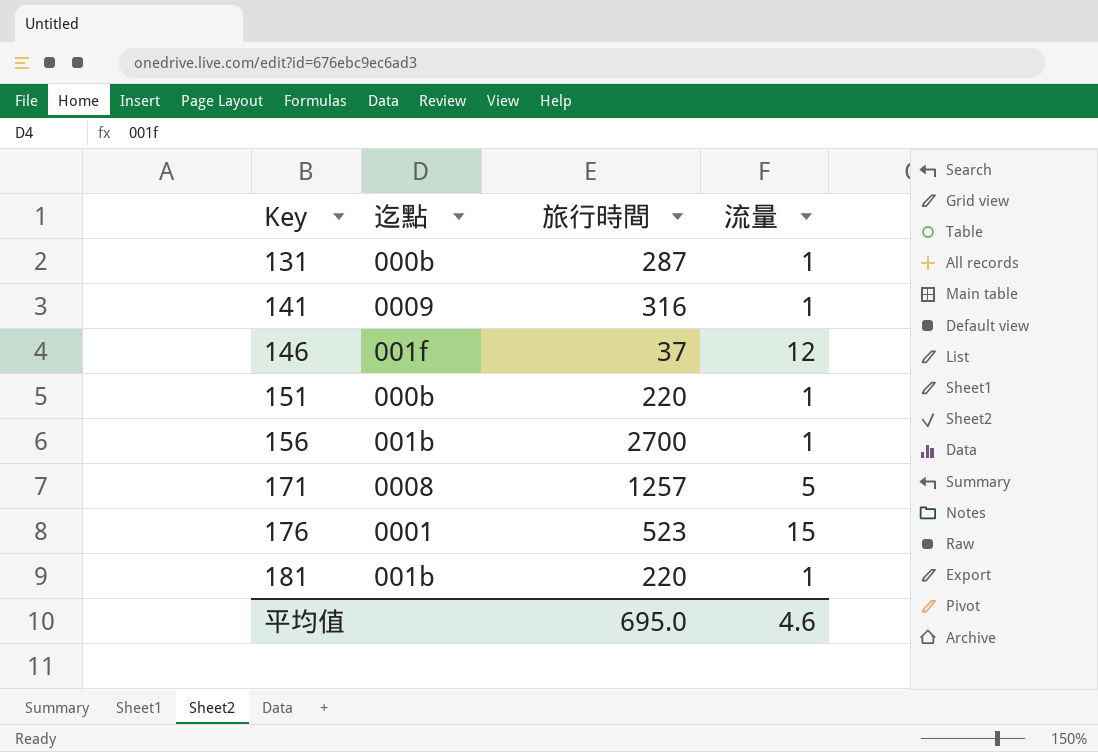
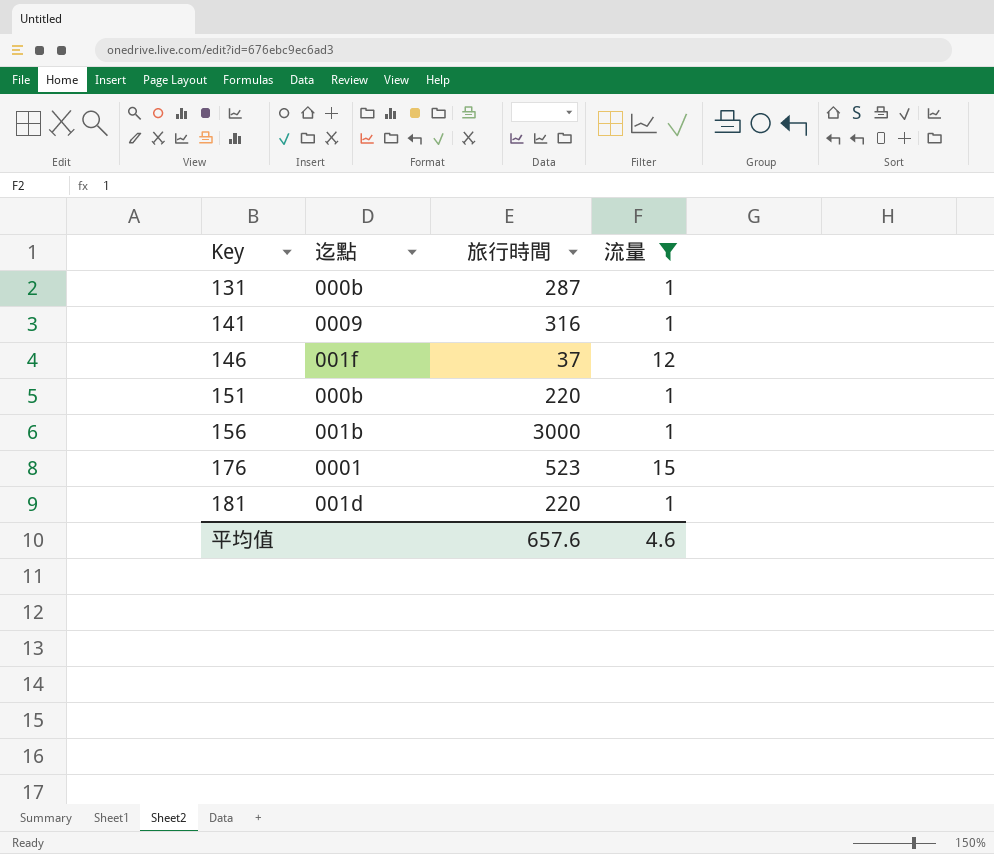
filter: none -> 流量 != 5
156 | 旅行時間: 2700 -> 3000
181 | 迄點: 001b -> 001d
平均值 | 旅行時間: 695.0 -> 657.6

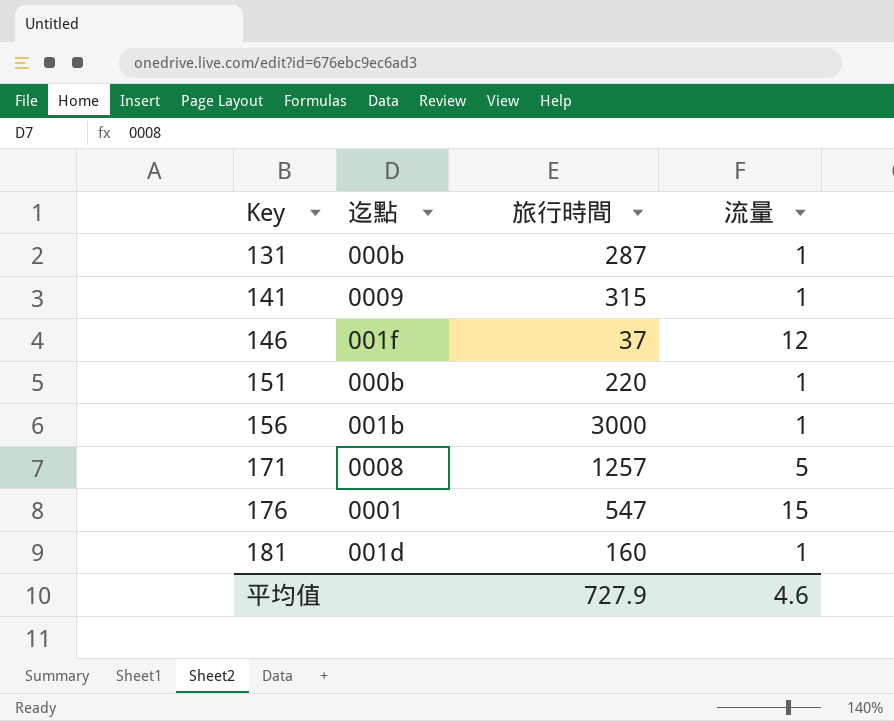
filter: 流量 != 5 -> none
141 | 旅行時間: 316 -> 315
176 | 旅行時間: 523 -> 547
181 | 旅行時間: 220 -> 160
平均值 | 旅行時間: 657.6 -> 727.9

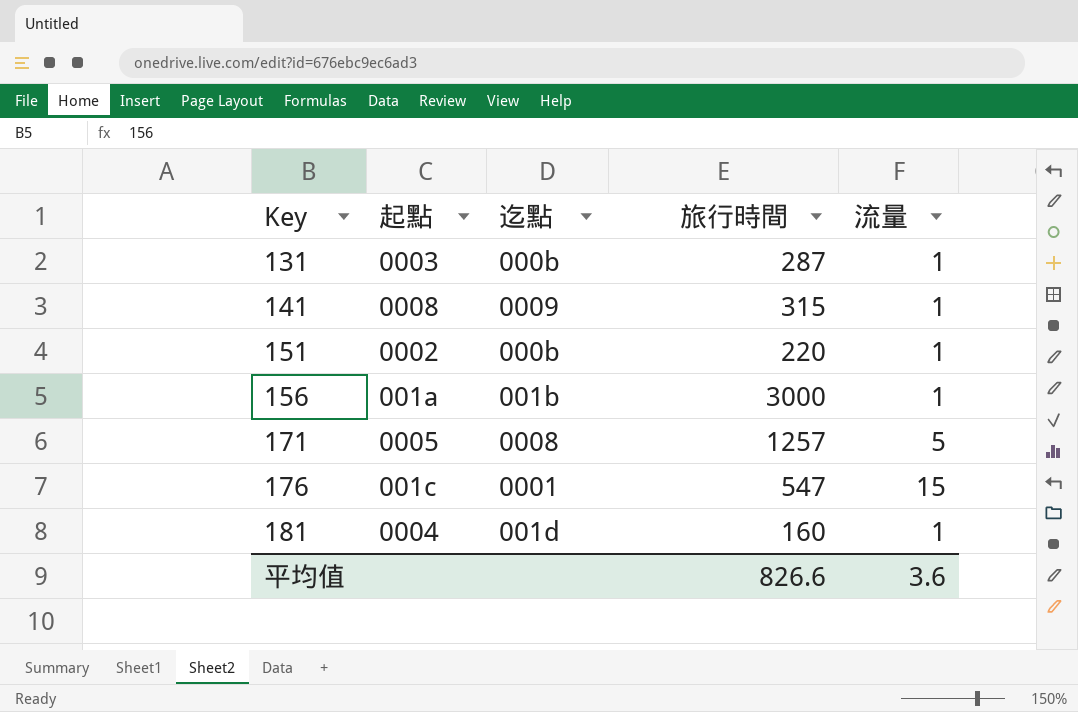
column 起點 | position: none -> 2
row 146: 001f | 37 | 12 -> none
平均值 | 旅行時間: 727.9 -> 826.6
平均值 | 流量: 4.6 -> 3.6

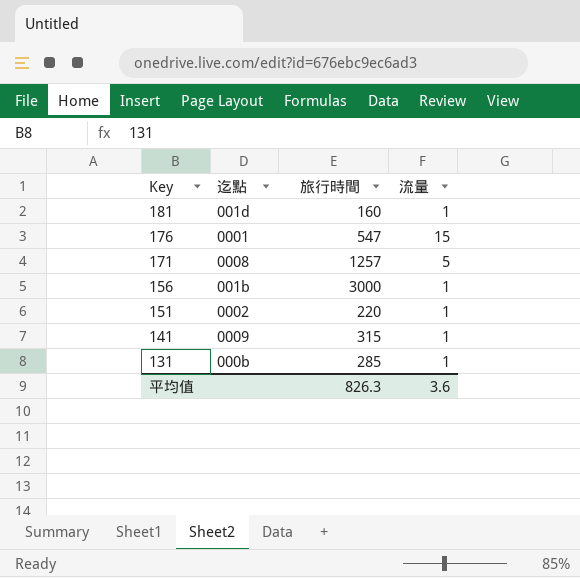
row order: Key ascending -> Key descending
column 起點 | position: 2 -> none
151 | 迄點: 000b -> 0002
131 | 旅行時間: 287 -> 285
平均值 | 旅行時間: 826.6 -> 826.3

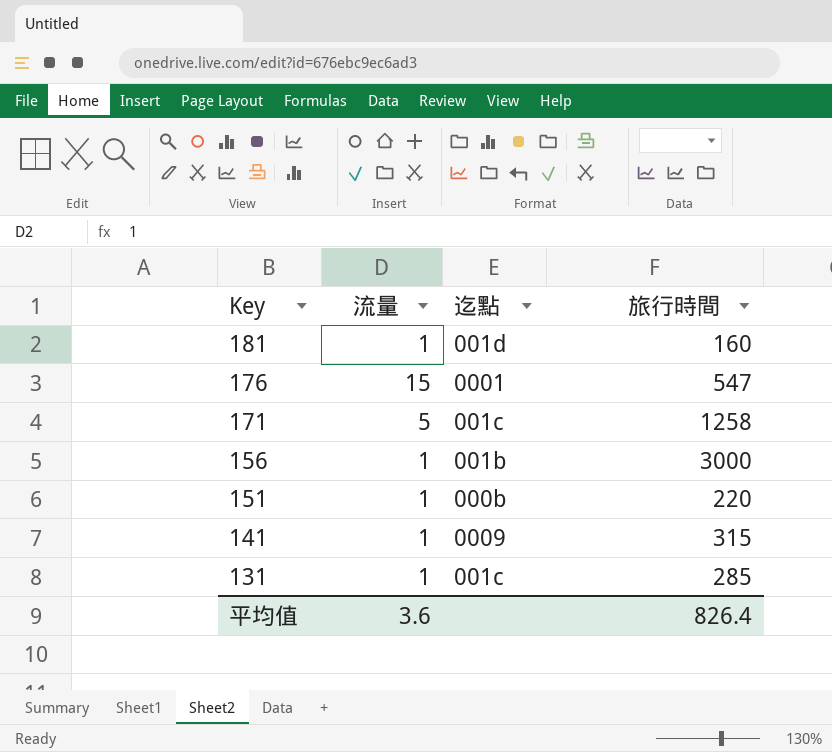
column 流量 | position: 4 -> 2
171 | 迄點: 0008 -> 001c
171 | 旅行時間: 1257 -> 1258
151 | 迄點: 0002 -> 000b
131 | 迄點: 000b -> 001c
平均值 | 旅行時間: 826.3 -> 826.4

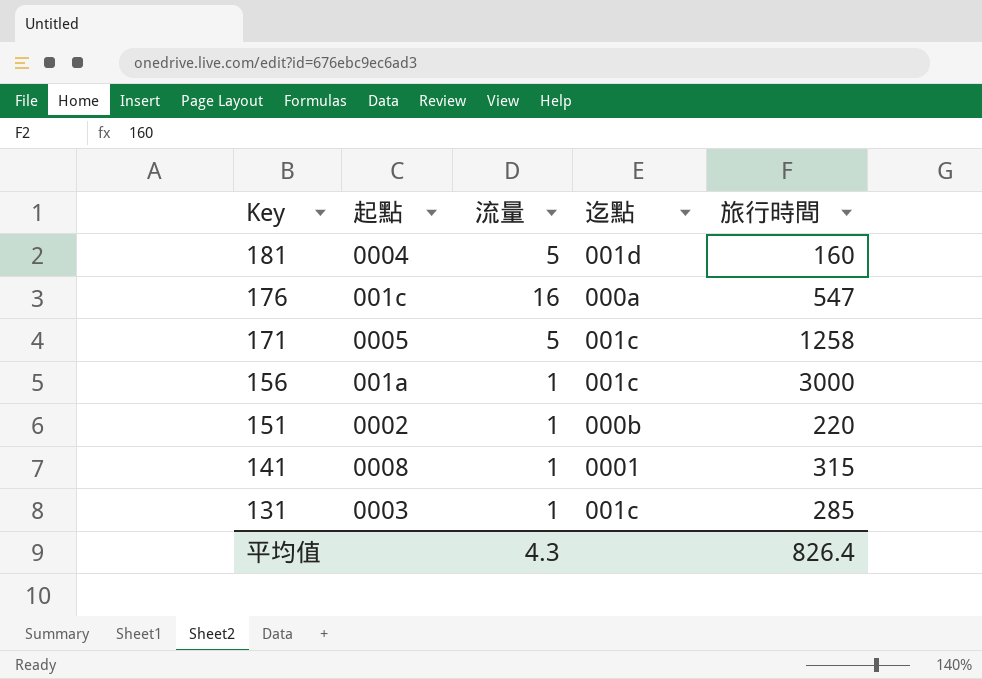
column 起點 | position: none -> 2
181 | 流量: 1 -> 5
176 | 流量: 15 -> 16
176 | 迄點: 0001 -> 000a
156 | 迄點: 001b -> 001c
141 | 迄點: 0009 -> 0001
平均值 | 流量: 3.6 -> 4.3

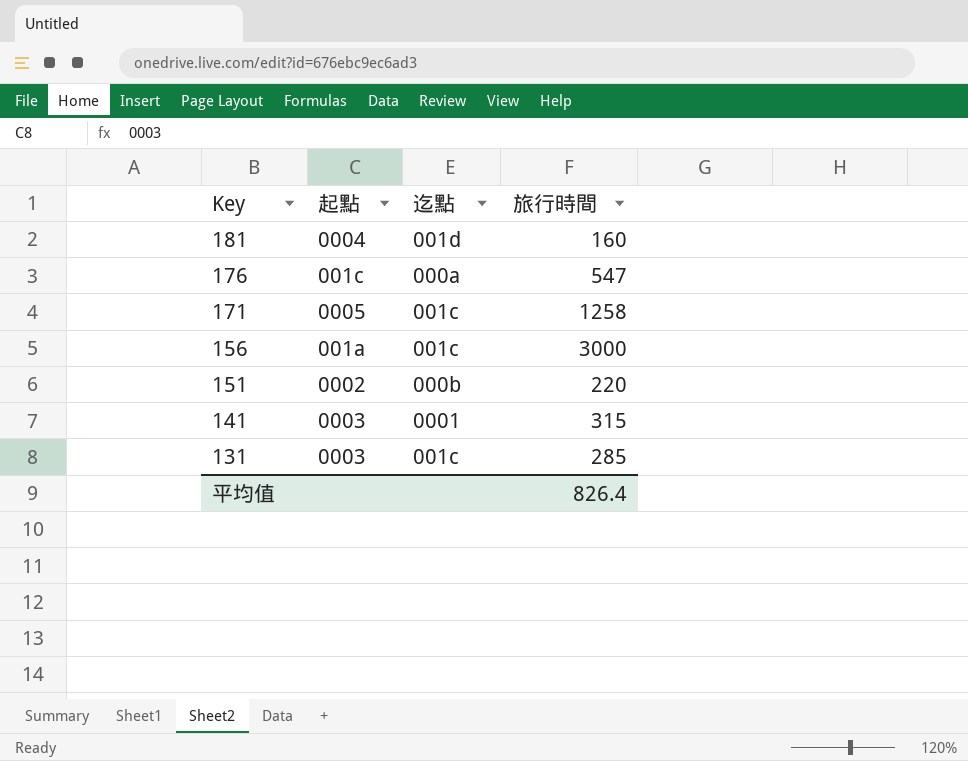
column 流量 | position: 3 -> none
141 | 起點: 0008 -> 0003

